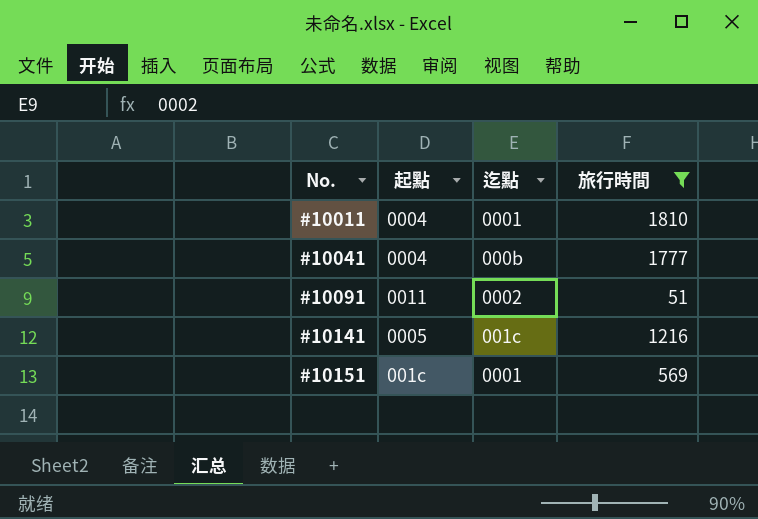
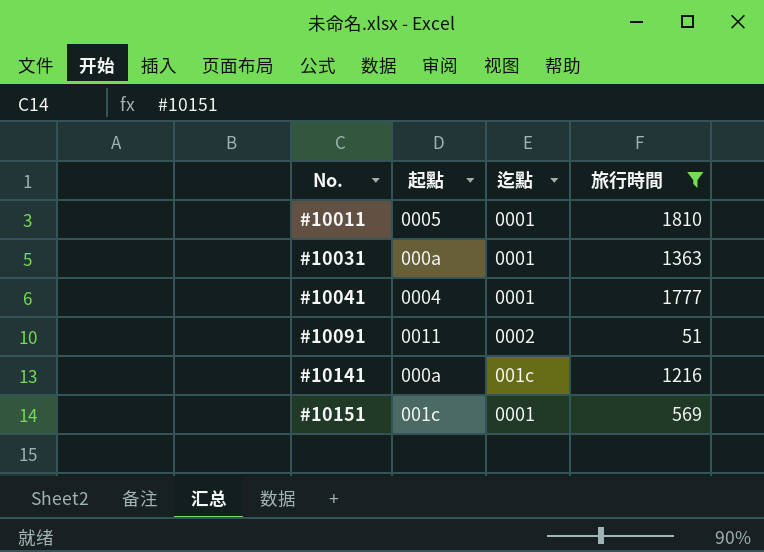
#10011 | 起點: 0004 -> 0005
row #10031: none -> 000a | 0001 | 1363
#10041 | 迄點: 000b -> 0001
#10141 | 起點: 0005 -> 000a

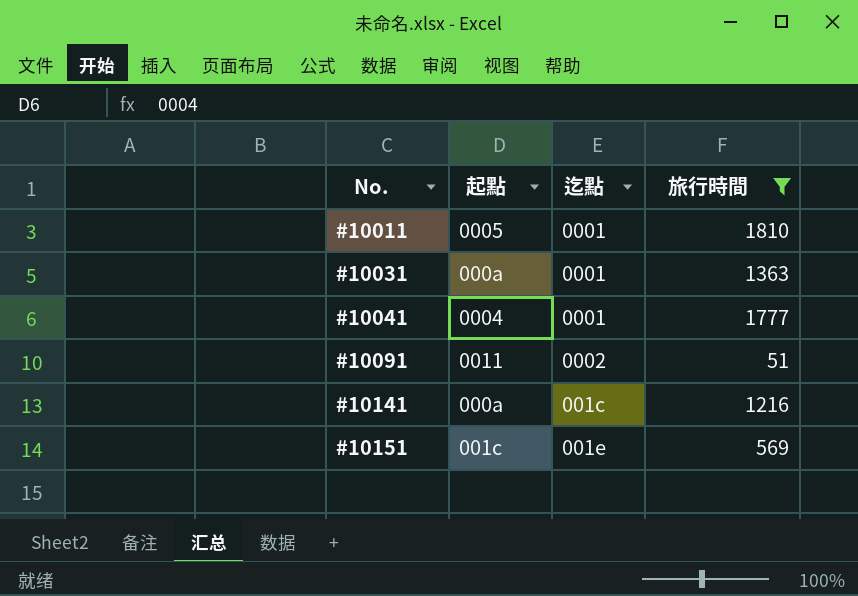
#10151 | 迄點: 0001 -> 001e

